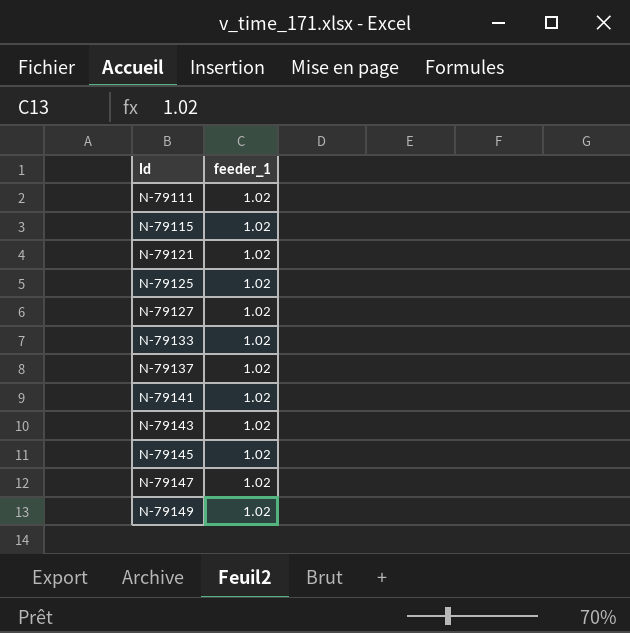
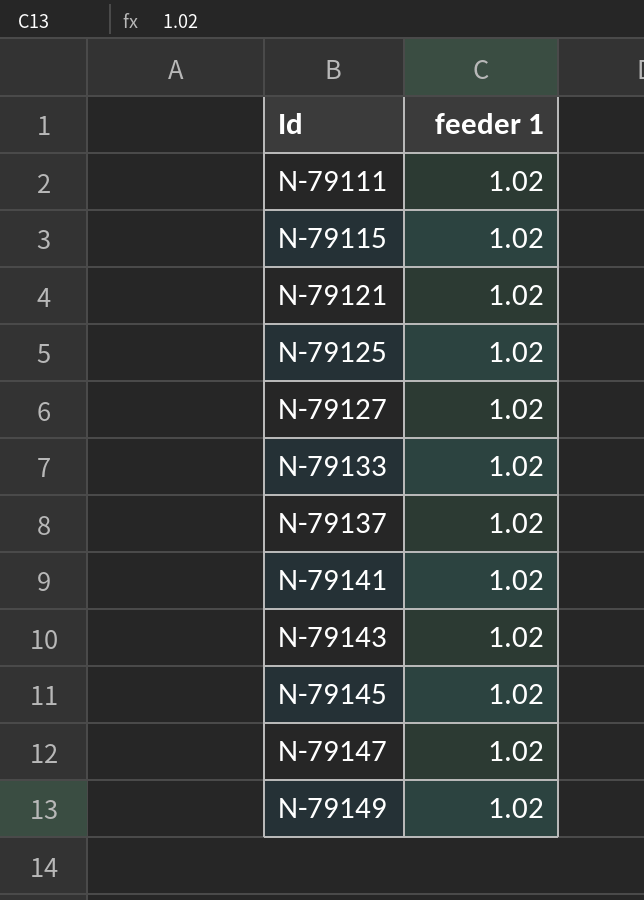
column name: feeder_1 -> feeder 1

